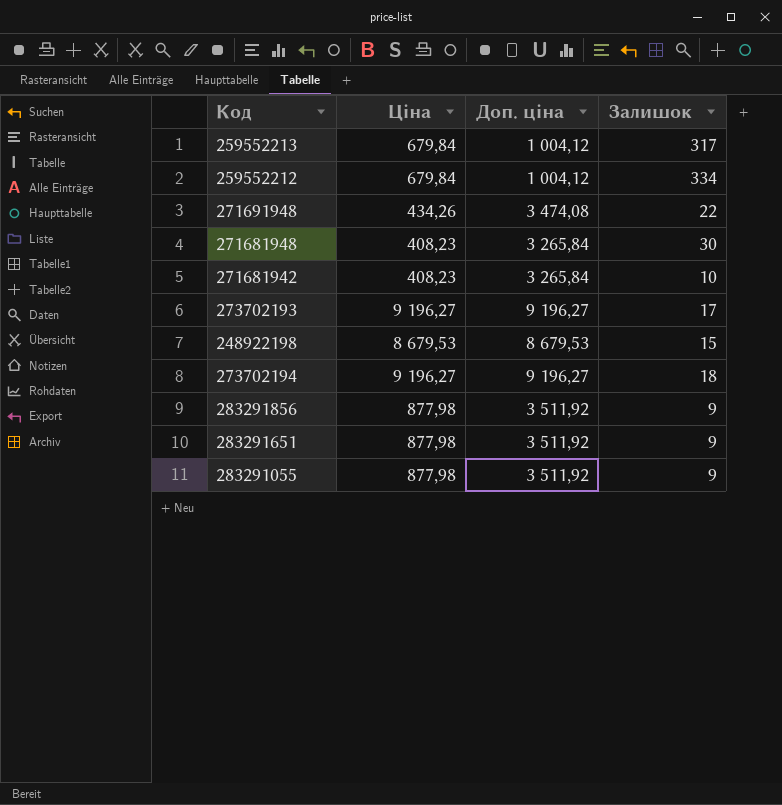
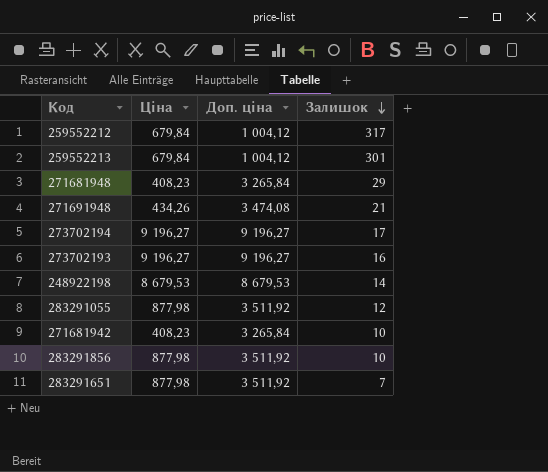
row order: none -> Залишок descending
259552212 | Залишок: 334 -> 317
259552213 | Залишок: 317 -> 301
271681948 | Залишок: 30 -> 29
271691948 | Залишок: 22 -> 21
273702194 | Залишок: 18 -> 17
273702193 | Залишок: 17 -> 16
248922198 | Залишок: 15 -> 14
283291055 | Залишок: 9 -> 12
283291856 | Залишок: 9 -> 10
283291651 | Залишок: 9 -> 7

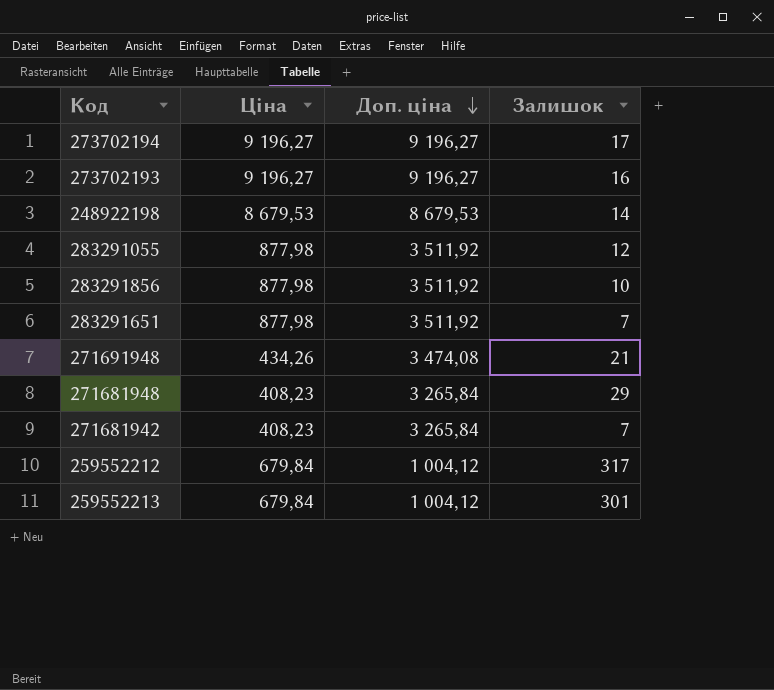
row order: Залишок descending -> Доп. ціна descending
271681942 | Залишок: 10 -> 7

